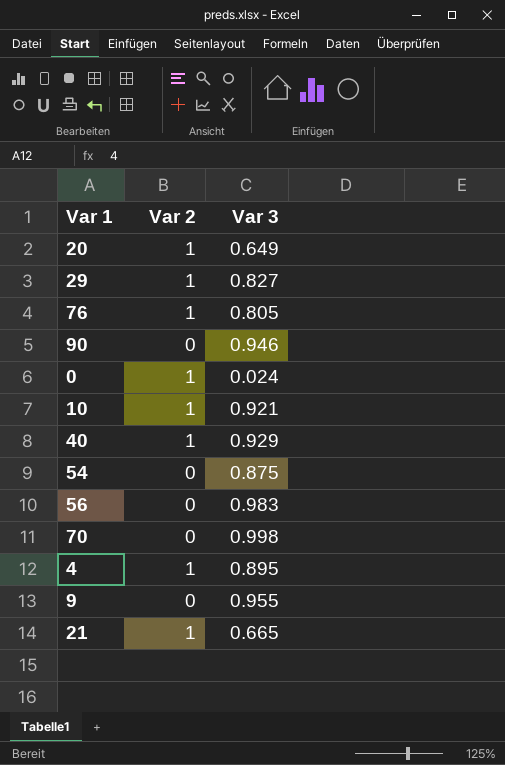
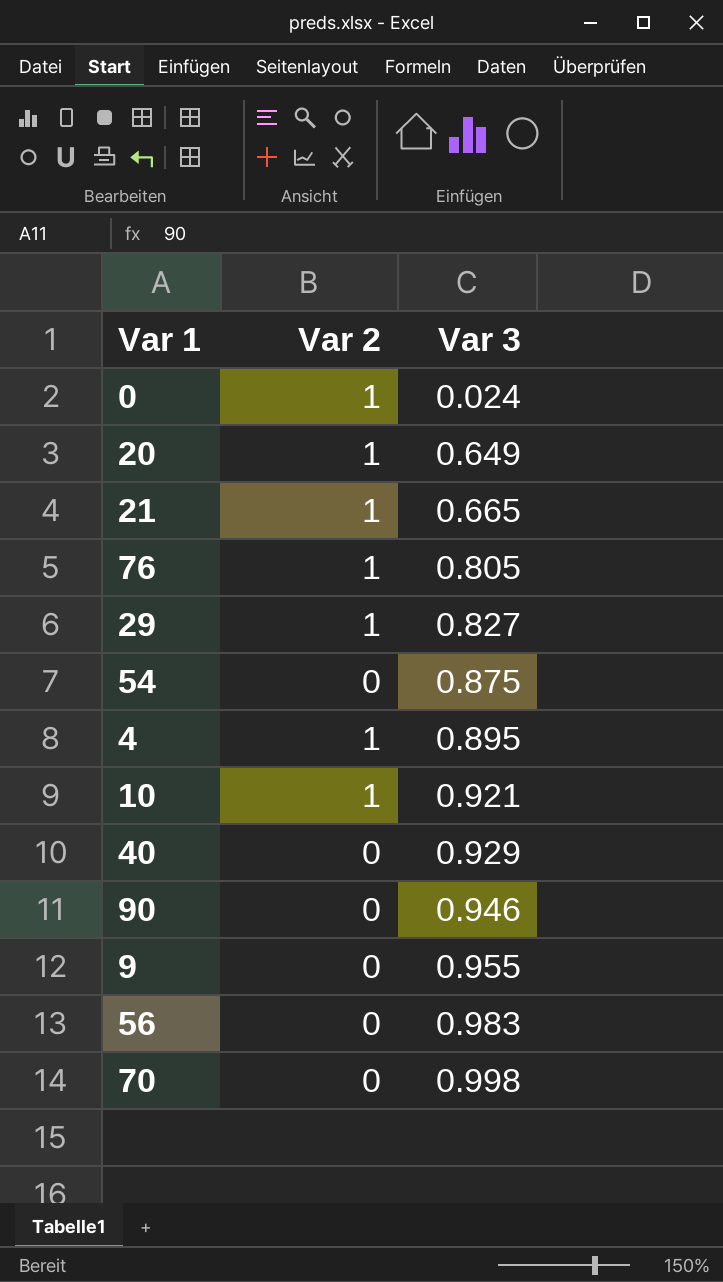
row order: none -> Var 3 ascending
40 | Var 2: 1 -> 0

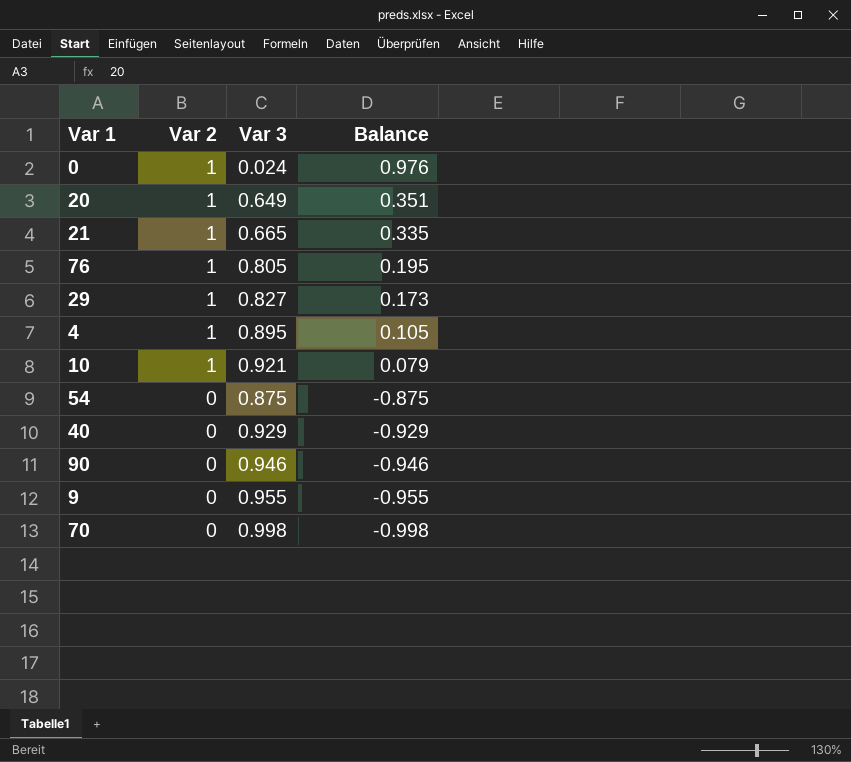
row order: Var 3 ascending -> Var 2 descending
column Balance | formula: none -> [Var 2] - [Var 3]
row 56: 0 | 0.983 -> none

